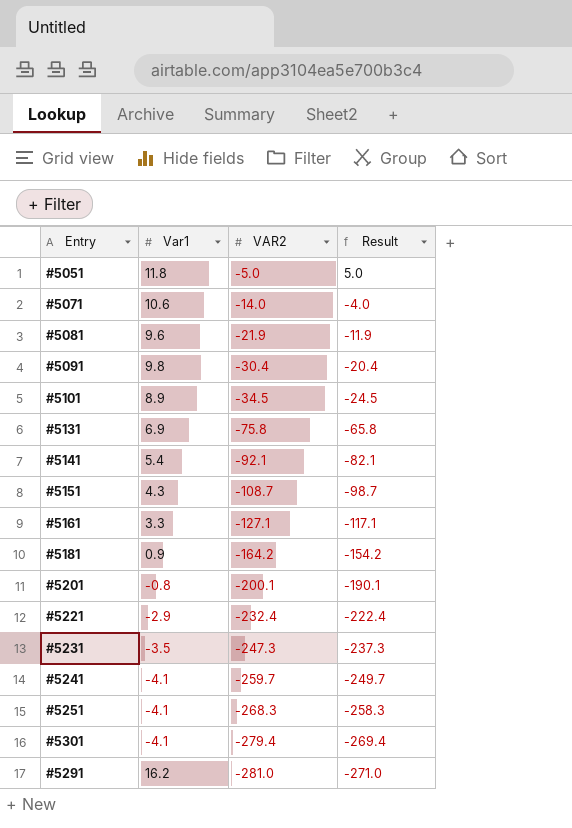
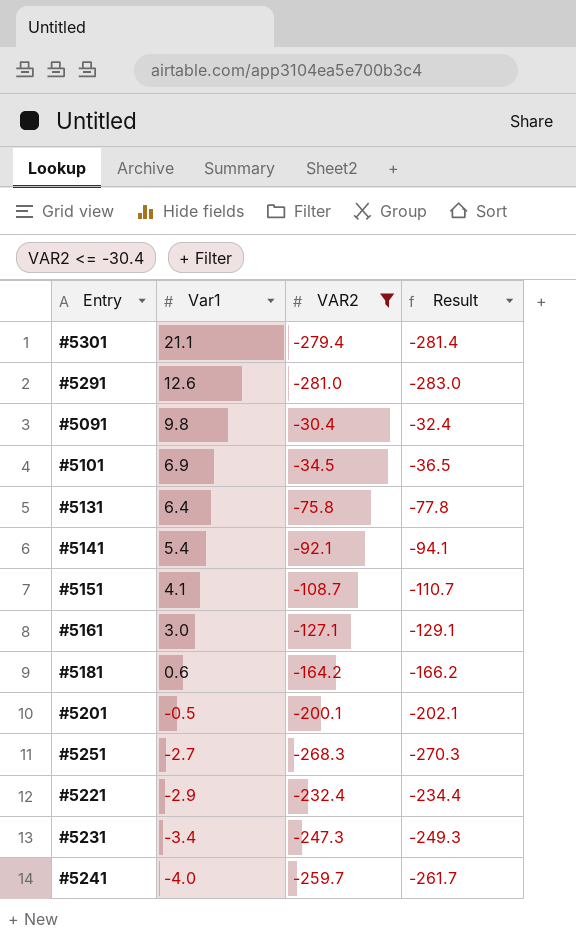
filter: none -> VAR2 <= -30.4
row order: VAR2 descending -> Var1 descending
column Result | formula: [VAR2] + 10 -> [VAR2] - 2
#5301 | Var1: -4.1 -> 21.1
#5291 | Var1: 16.2 -> 12.6
#5101 | Var1: 8.9 -> 6.9
#5131 | Var1: 6.9 -> 6.4
#5151 | Var1: 4.3 -> 4.1
#5161 | Var1: 3.3 -> 3.0
#5181 | Var1: 0.9 -> 0.6
#5201 | Var1: -0.8 -> -0.5
#5251 | Var1: -4.1 -> -2.7
#5231 | Var1: -3.5 -> -3.4
#5241 | Var1: -4.1 -> -4.0

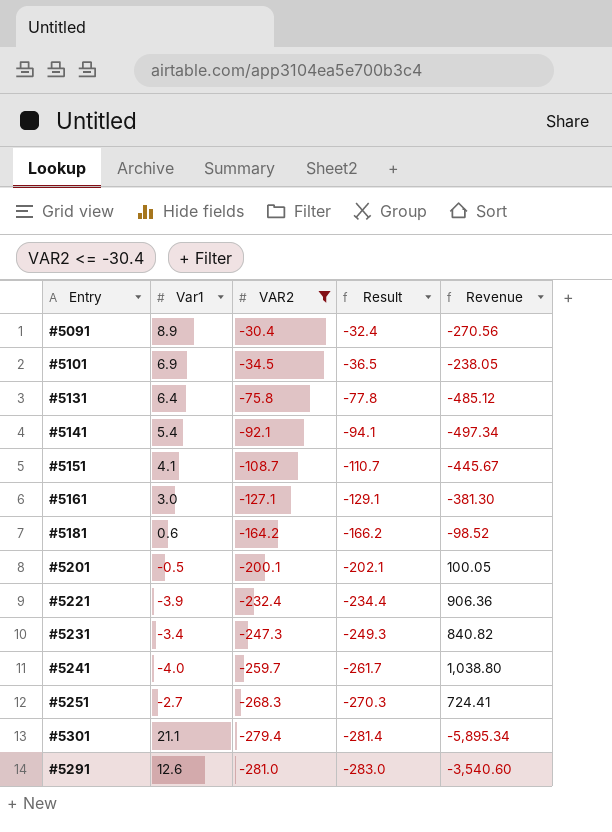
row order: Var1 descending -> VAR2 descending
column Revenue | formula: none -> [Var1] * [VAR2]
#5091 | Var1: 9.8 -> 8.9
#5221 | Var1: -2.9 -> -3.9

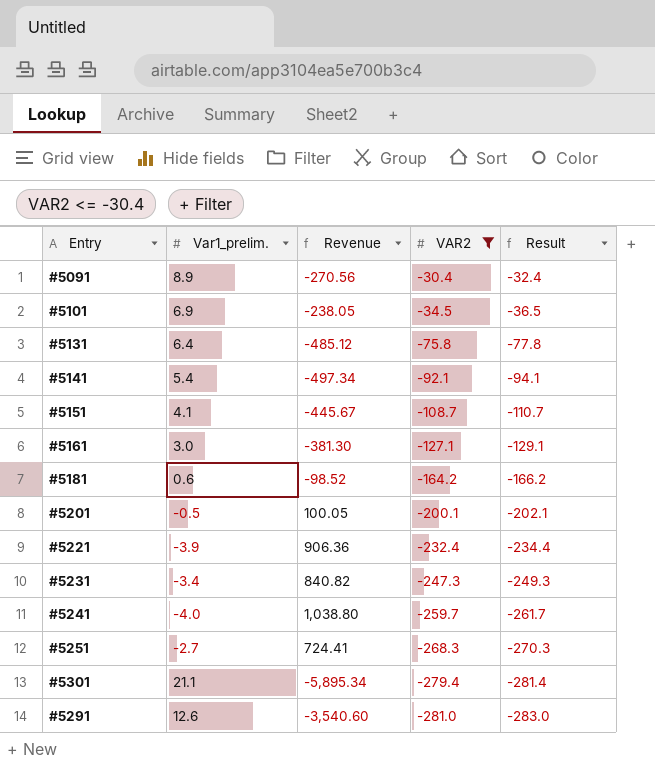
column name: Var1 -> Var1_prelim.
column Revenue | position: 5 -> 3

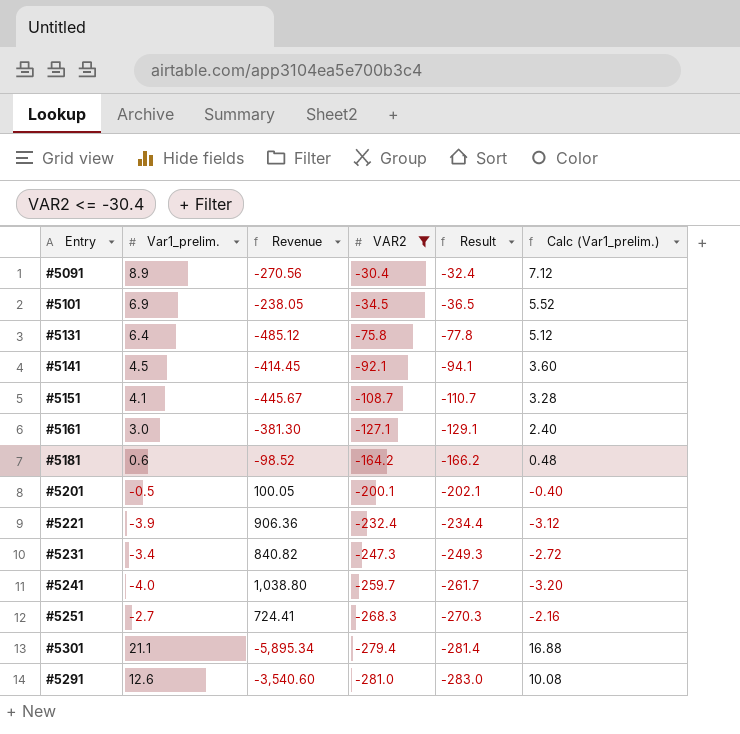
column Calc (Var1_prelim.) | formula: none -> [Var1_prelim.] * 0.8
#5141 | Var1_prelim.: 5.4 -> 4.5
#5141 | Revenue: -497.34 -> -414.45

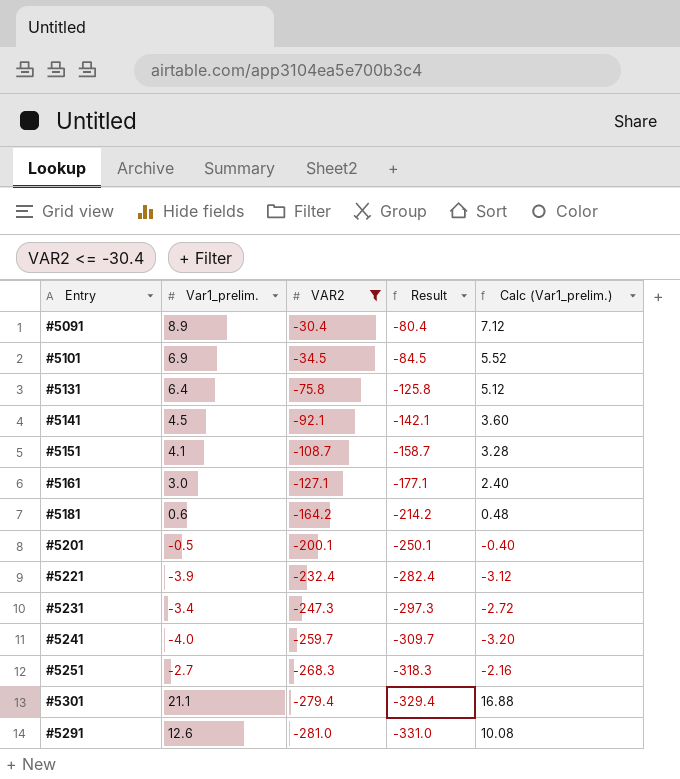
column Revenue | formula: [Var1_prelim.] * [VAR2] -> none
column Result | formula: [VAR2] - 2 -> [VAR2] - 50

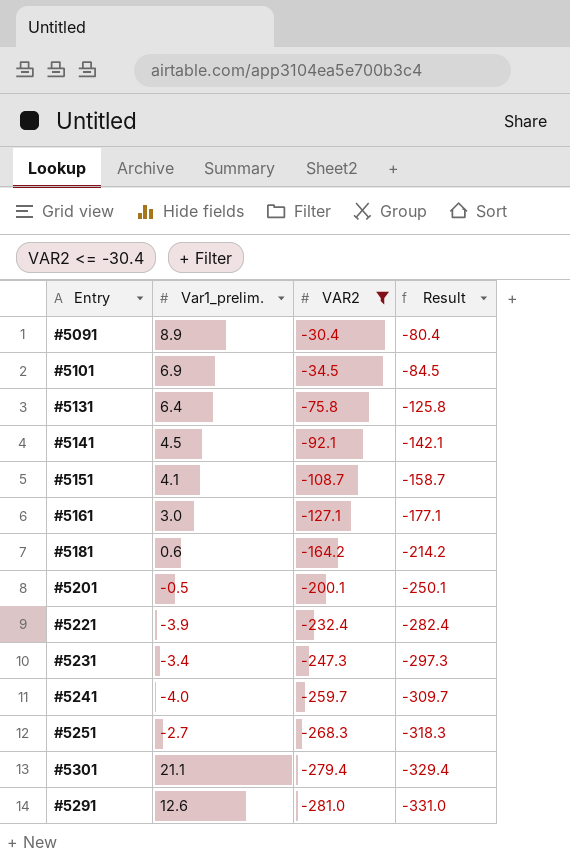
column Calc (Var1_prelim.) | formula: [Var1_prelim.] * 0.8 -> none

